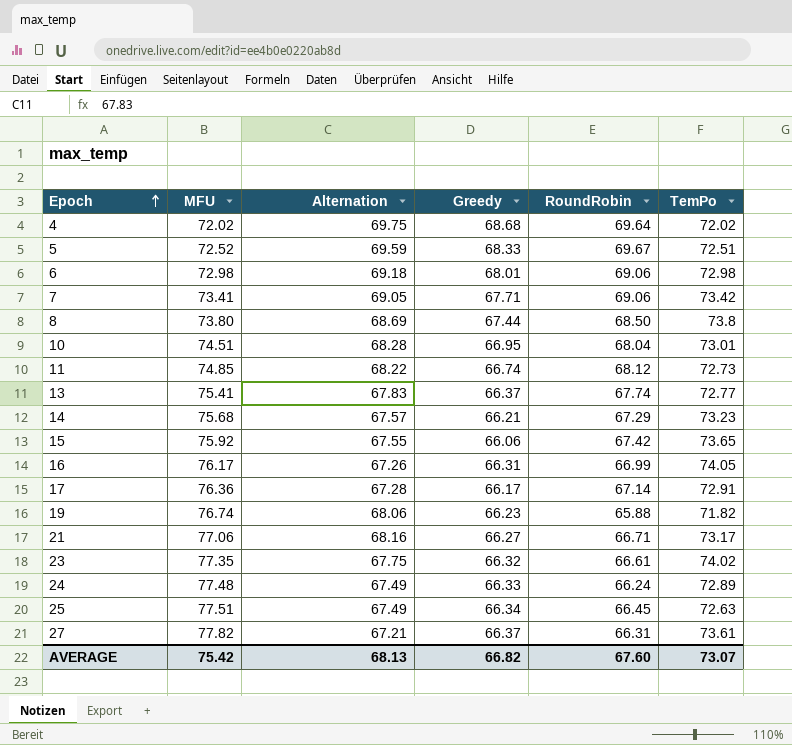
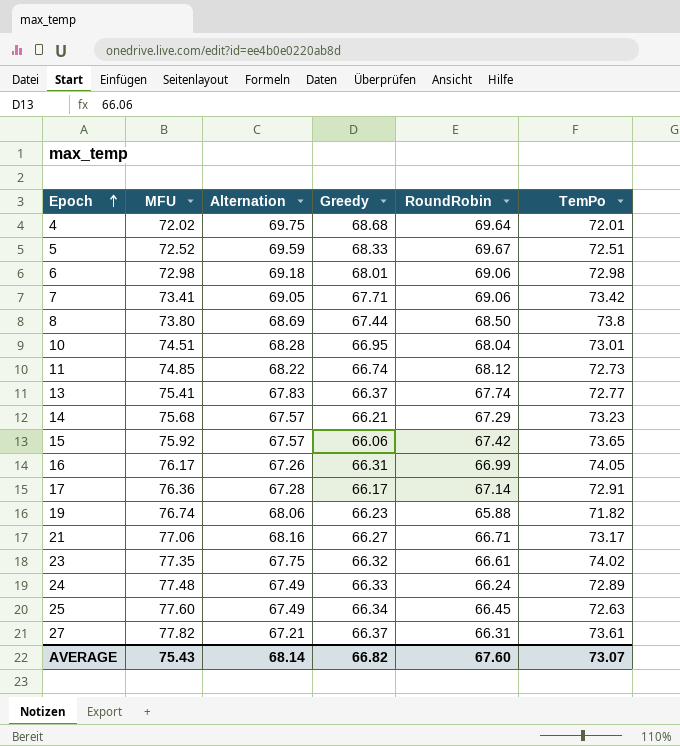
4 | TemPo: 72.02 -> 72.01
15 | Alternation: 67.55 -> 67.57
25 | MFU: 77.51 -> 77.60
AVERAGE | MFU: 75.42 -> 75.43
AVERAGE | Alternation: 68.13 -> 68.14

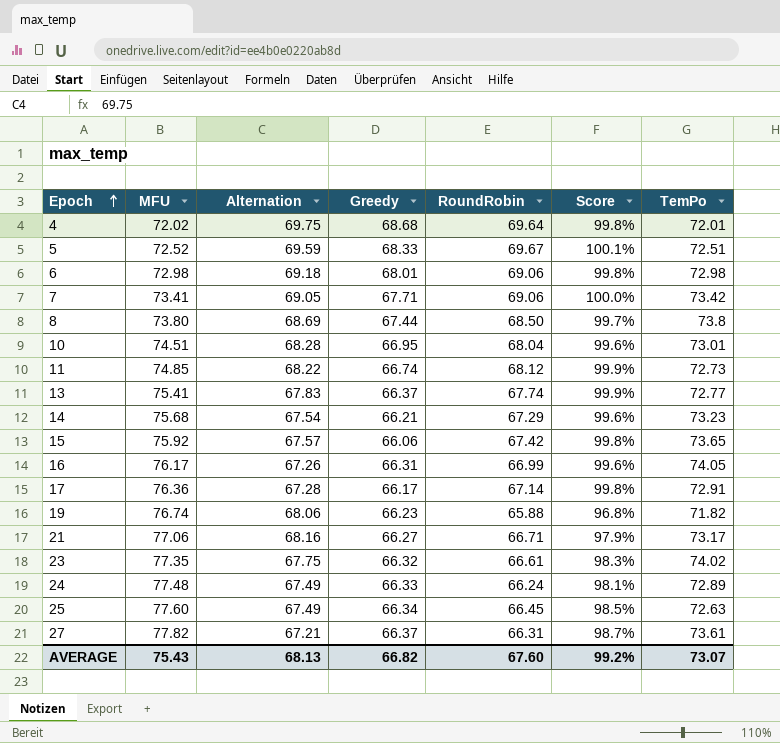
column Score | formula: none -> [RoundRobin] / [Alternation]
14 | Alternation: 67.57 -> 67.54
AVERAGE | Alternation: 68.14 -> 68.13

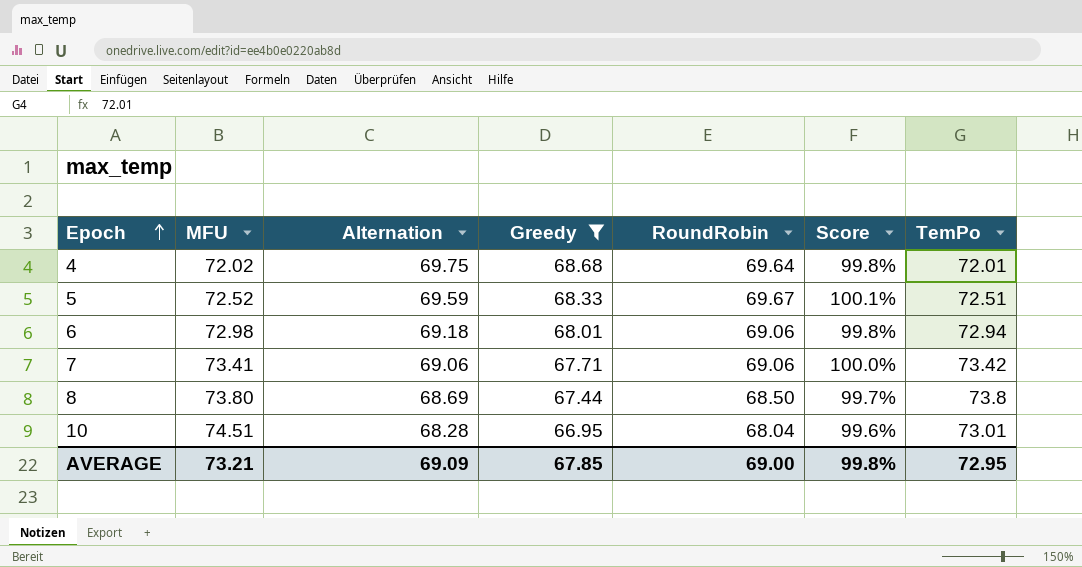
filter: none -> Greedy >= 66.95
6 | TemPo: 72.98 -> 72.94
7 | Alternation: 69.05 -> 69.06
AVERAGE | MFU: 75.43 -> 73.21
AVERAGE | Alternation: 68.13 -> 69.09
AVERAGE | Greedy: 66.82 -> 67.85
AVERAGE | RoundRobin: 67.60 -> 69.00
AVERAGE | Score: 99.2% -> 99.8%
AVERAGE | TemPo: 73.07 -> 72.95

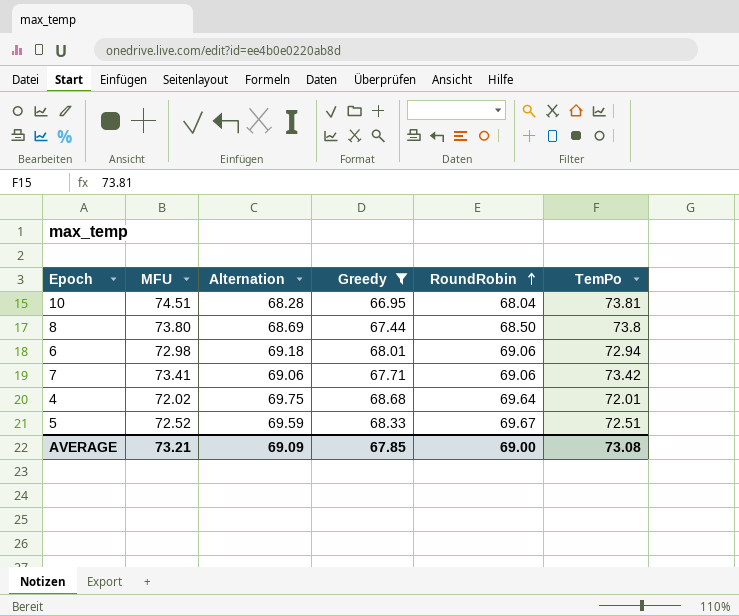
row order: Epoch ascending -> RoundRobin ascending
column Score | formula: [RoundRobin] / [Alternation] -> none
10 | TemPo: 73.01 -> 73.81
AVERAGE | TemPo: 72.95 -> 73.08

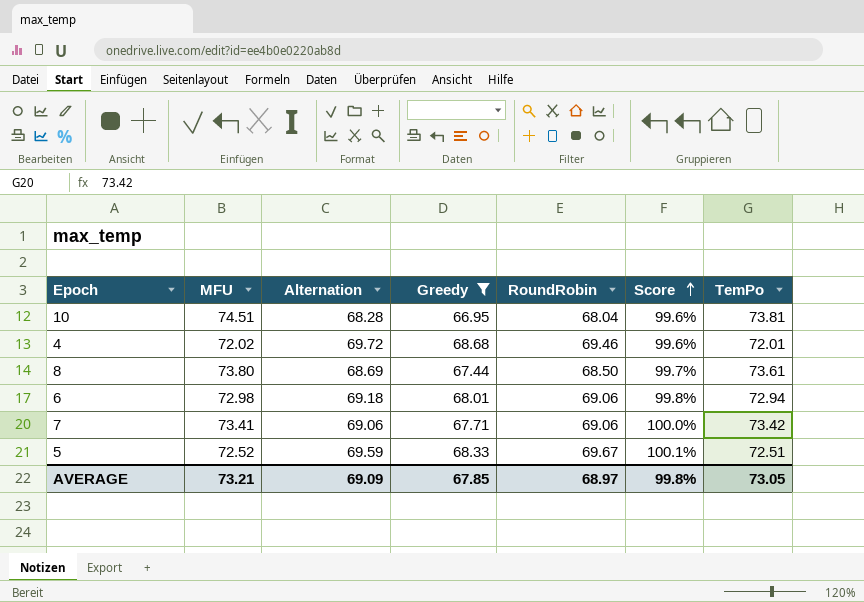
row order: RoundRobin ascending -> Score ascending
column Score | formula: none -> [RoundRobin] / [Alternation]
4 | Alternation: 69.75 -> 69.72
4 | RoundRobin: 69.64 -> 69.46
8 | TemPo: 73.8 -> 73.61
AVERAGE | RoundRobin: 69.00 -> 68.97
AVERAGE | TemPo: 73.08 -> 73.05

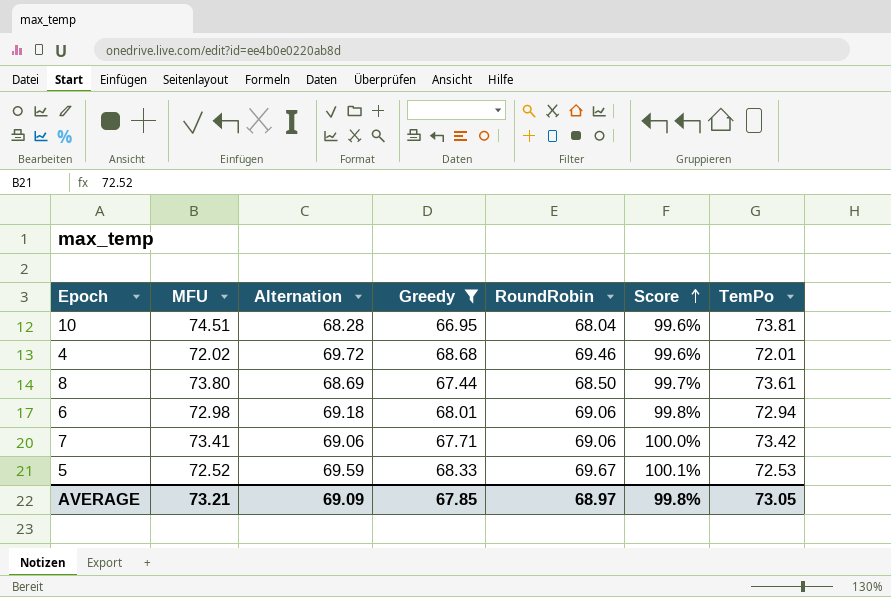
5 | TemPo: 72.51 -> 72.53

